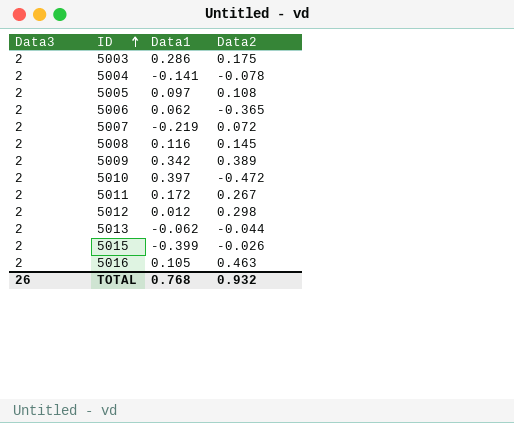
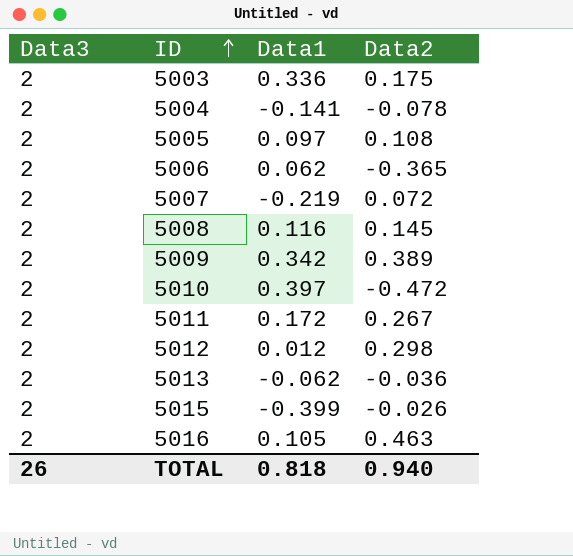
5003 | Data1: 0.286 -> 0.336
5013 | Data2: -0.044 -> -0.036
TOTAL | Data1: 0.768 -> 0.818
TOTAL | Data2: 0.932 -> 0.940

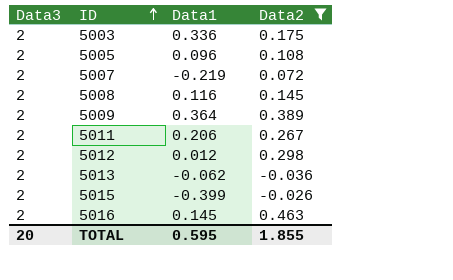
filter: none -> Data2 >= -0.036
5005 | Data1: 0.097 -> 0.096
5009 | Data1: 0.342 -> 0.364
5011 | Data1: 0.172 -> 0.206
5016 | Data1: 0.105 -> 0.145
TOTAL | Data3: 26 -> 20
TOTAL | Data1: 0.818 -> 0.595
TOTAL | Data2: 0.940 -> 1.855

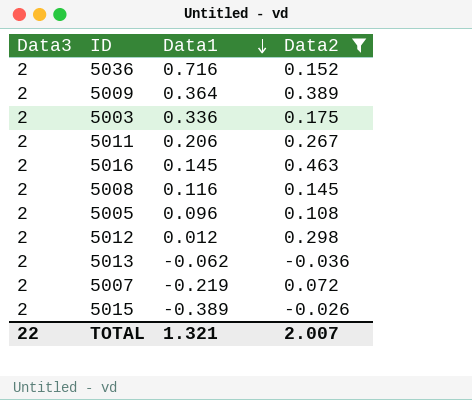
row order: ID ascending -> Data1 descending
row 5036: none -> 2 | 0.716 | 0.152
5015 | Data1: -0.399 -> -0.389
TOTAL | Data3: 20 -> 22
TOTAL | Data1: 0.595 -> 1.321
TOTAL | Data2: 1.855 -> 2.007

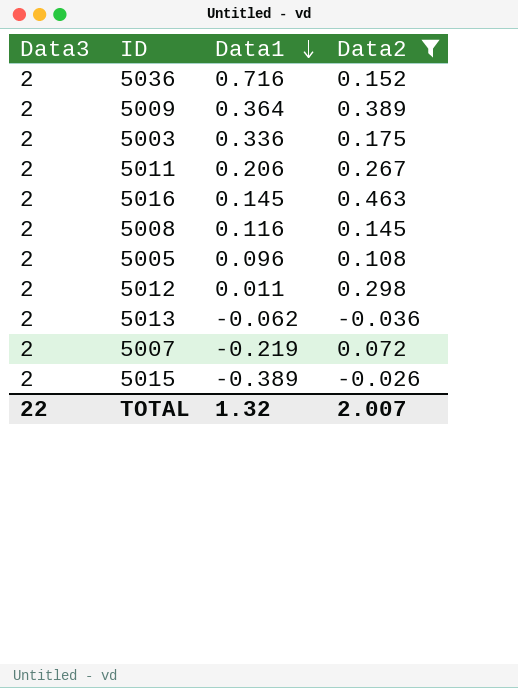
5012 | Data1: 0.012 -> 0.011
TOTAL | Data1: 1.321 -> 1.32

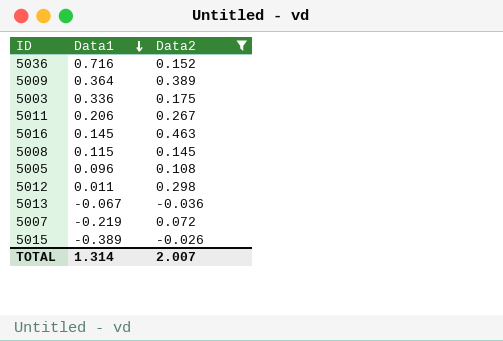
column Data3 | position: 1 -> none
5008 | Data1: 0.116 -> 0.115
5013 | Data1: -0.062 -> -0.067
TOTAL | Data1: 1.32 -> 1.314

